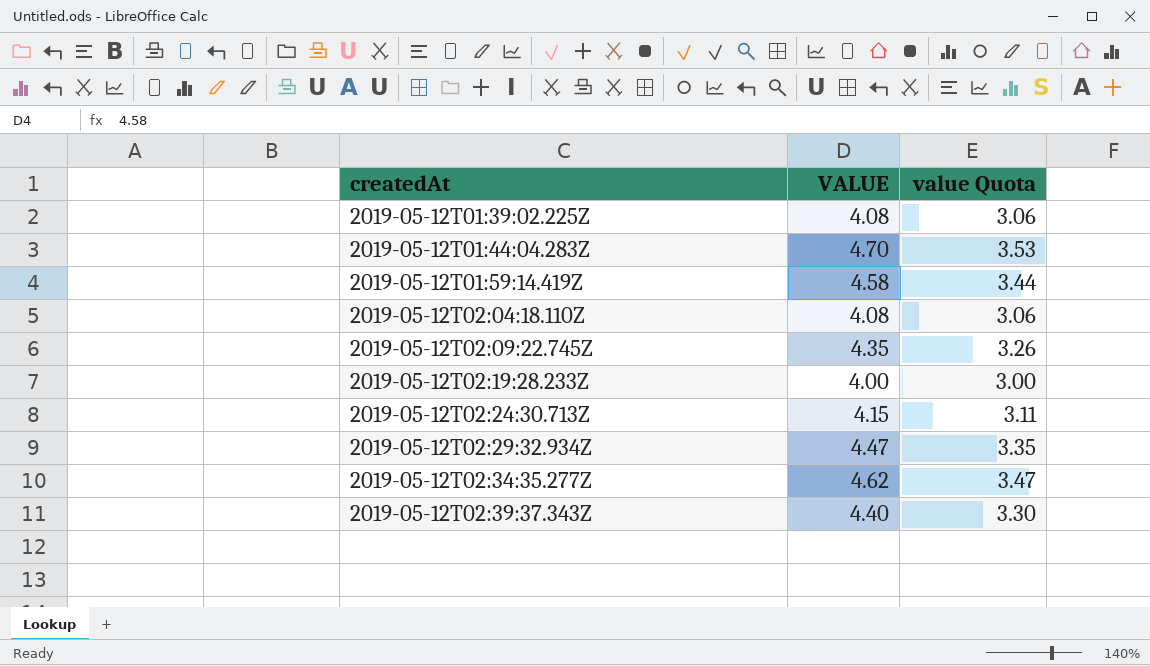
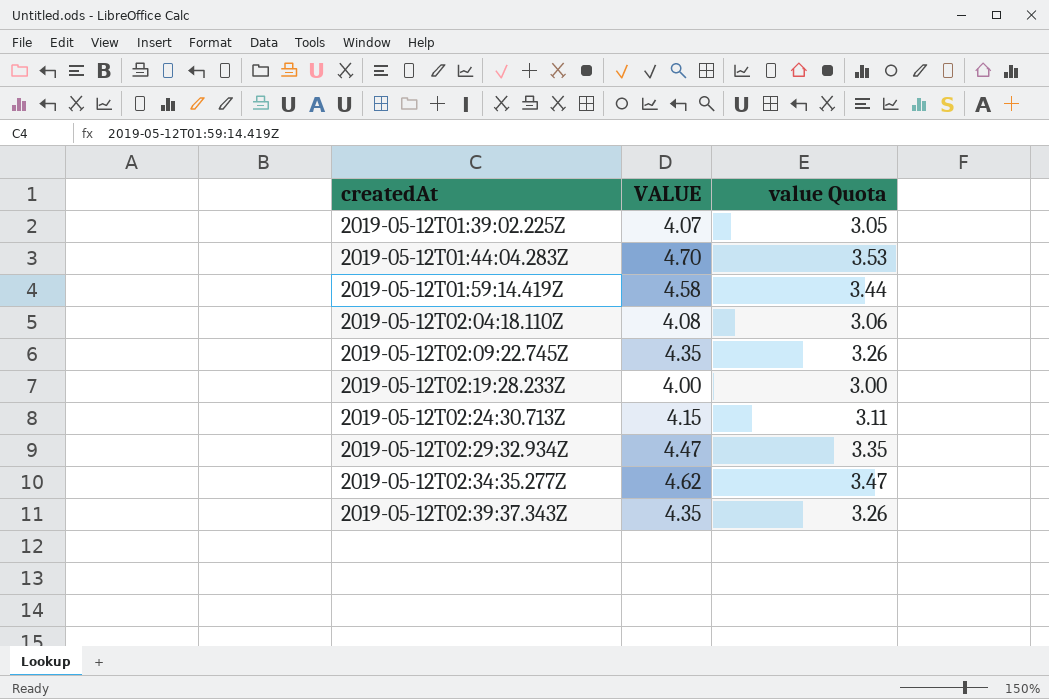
2019-05-12T01:39:02.225Z | VALUE: 4.08 -> 4.07
2019-05-12T01:39:02.225Z | value Quota: 3.06 -> 3.05
2019-05-12T02:39:37.343Z | VALUE: 4.40 -> 4.35
2019-05-12T02:39:37.343Z | value Quota: 3.30 -> 3.26

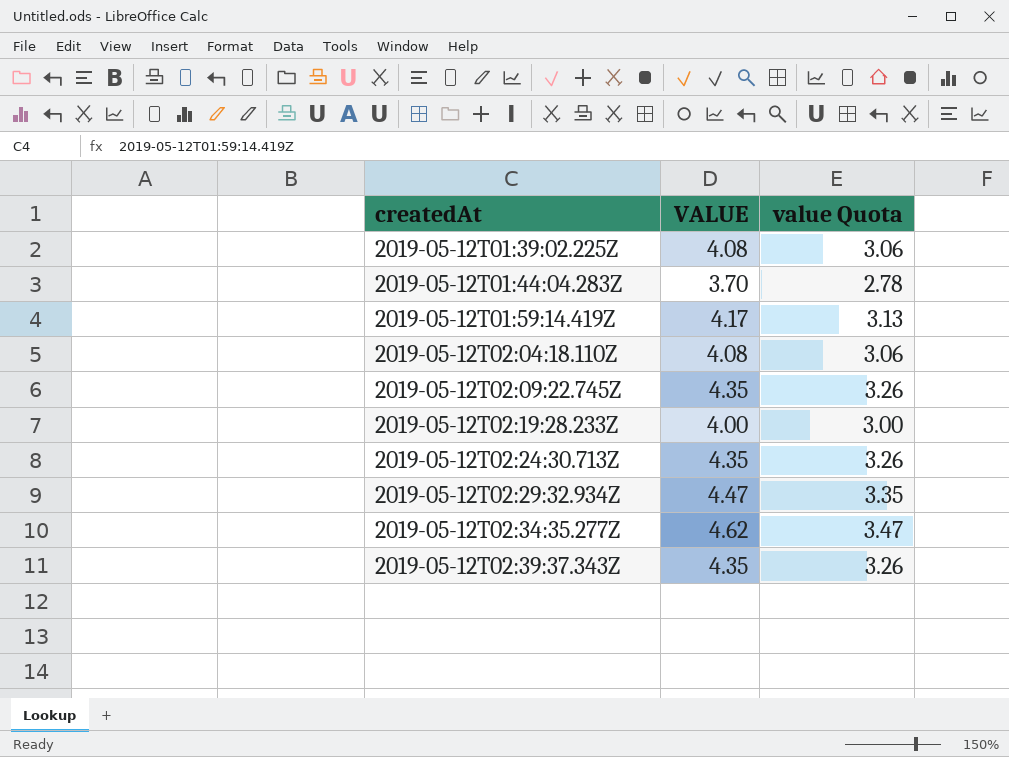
2019-05-12T01:39:02.225Z | VALUE: 4.07 -> 4.08
2019-05-12T01:39:02.225Z | value Quota: 3.05 -> 3.06
2019-05-12T01:44:04.283Z | VALUE: 4.70 -> 3.70
2019-05-12T01:44:04.283Z | value Quota: 3.53 -> 2.78
2019-05-12T01:59:14.419Z | VALUE: 4.58 -> 4.17
2019-05-12T01:59:14.419Z | value Quota: 3.44 -> 3.13
2019-05-12T02:24:30.713Z | VALUE: 4.15 -> 4.35
2019-05-12T02:24:30.713Z | value Quota: 3.11 -> 3.26

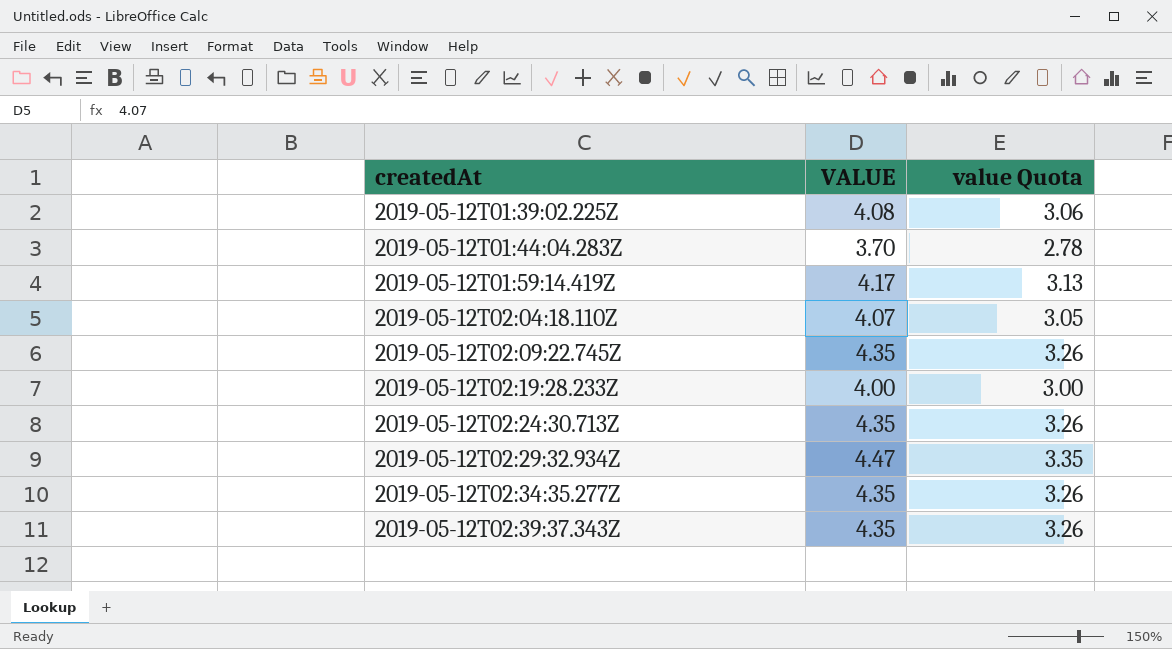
2019-05-12T02:04:18.110Z | VALUE: 4.08 -> 4.07
2019-05-12T02:04:18.110Z | value Quota: 3.06 -> 3.05
2019-05-12T02:34:35.277Z | VALUE: 4.62 -> 4.35
2019-05-12T02:34:35.277Z | value Quota: 3.47 -> 3.26

